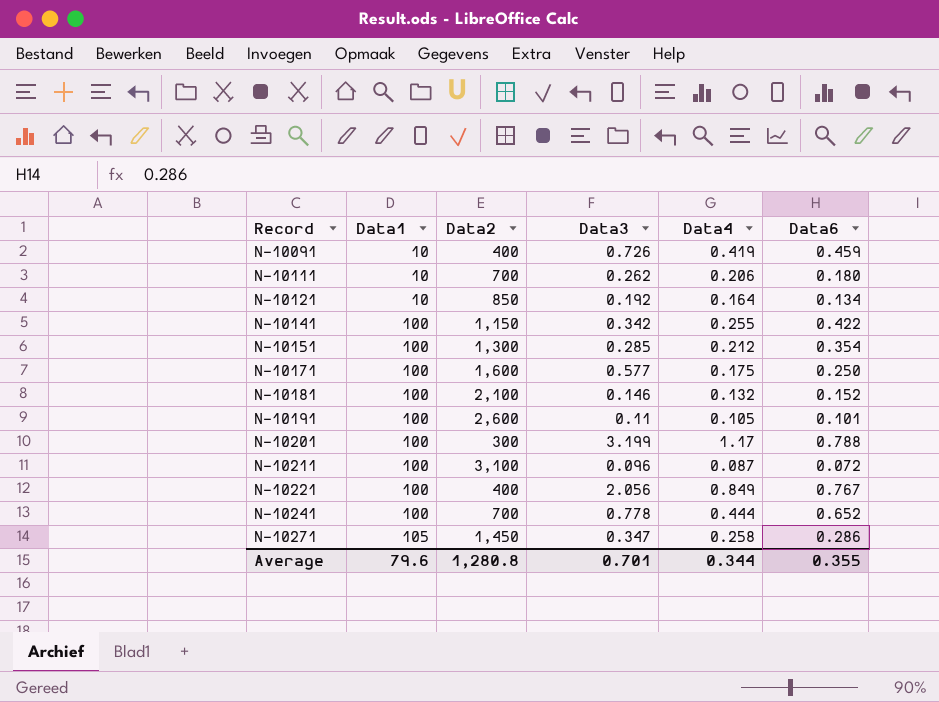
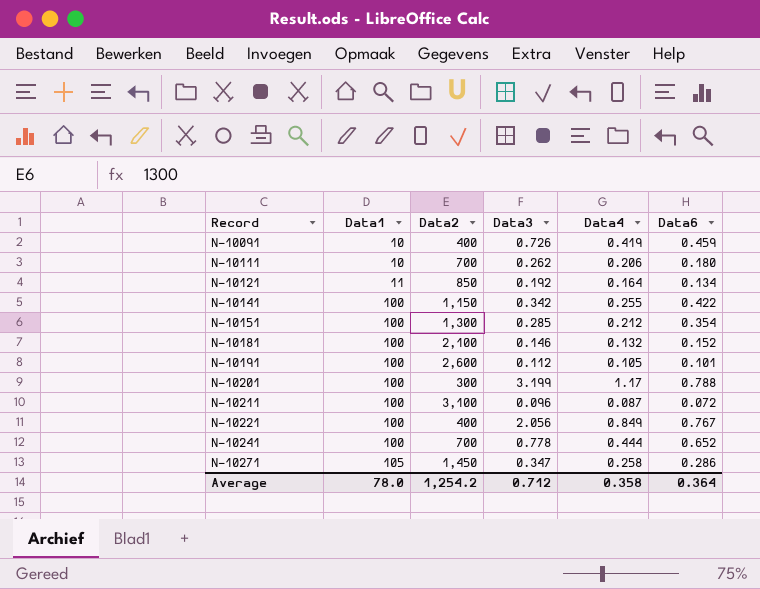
row N-10171: 100 | 1,600 | 0.577 | 0.175 | 0.250 -> none
N-10121 | Data1: 10 -> 11
N-10191 | Data3: 0.11 -> 0.112
Average | Data1: 79.6 -> 78.0
Average | Data2: 1,280.8 -> 1,254.2
Average | Data3: 0.701 -> 0.712
Average | Data4: 0.344 -> 0.358
Average | Data6: 0.355 -> 0.364

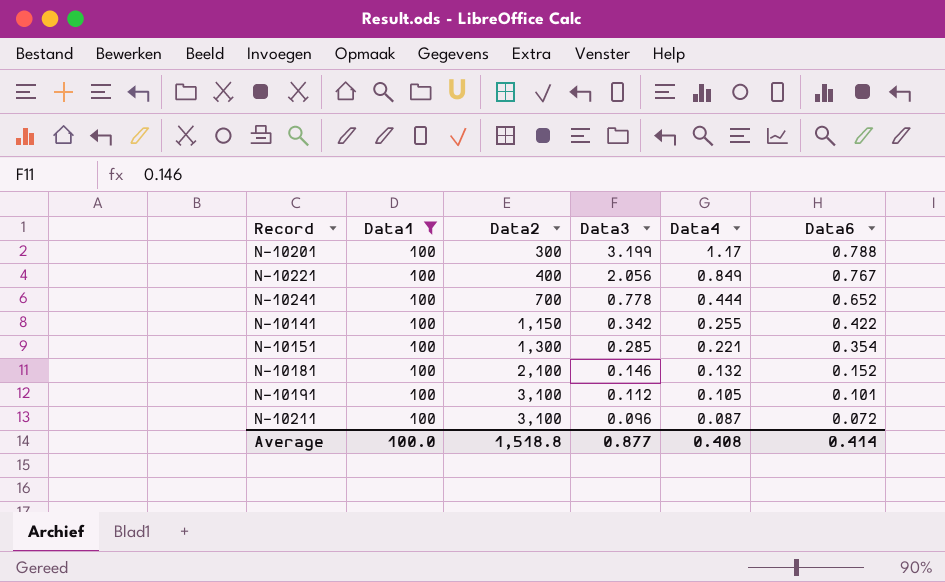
filter: none -> Data1 = 100
row order: Record ascending -> Data2 ascending
N-10151 | Data4: 0.212 -> 0.221
N-10191 | Data2: 2,600 -> 3,100
Average | Data1: 78.0 -> 100.0
Average | Data2: 1,254.2 -> 1,518.8
Average | Data3: 0.712 -> 0.877
Average | Data4: 0.358 -> 0.408
Average | Data6: 0.364 -> 0.414

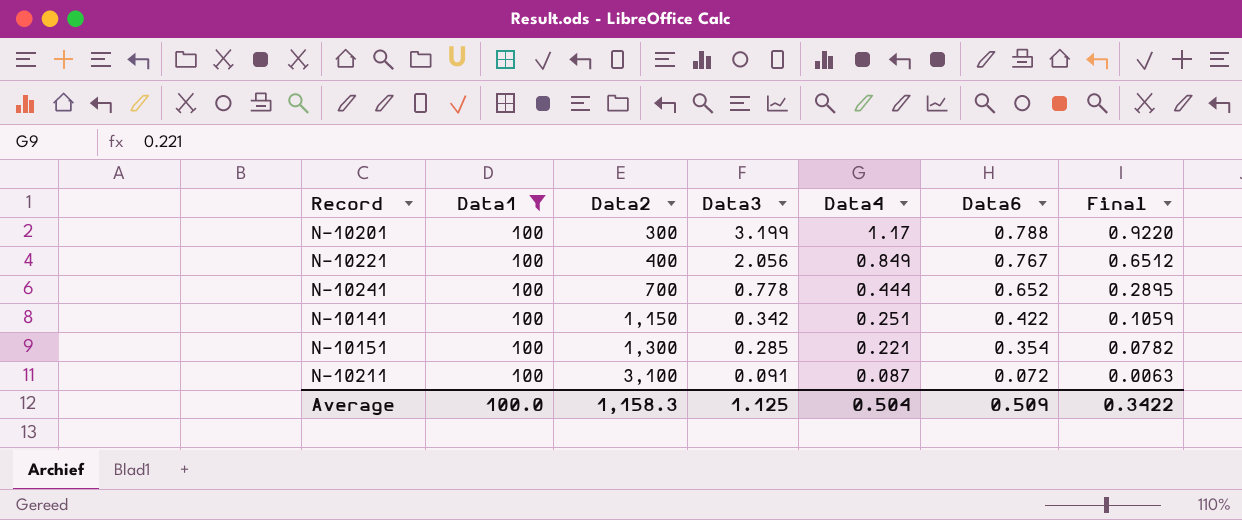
column Final | formula: none -> [Data4] * [Data6]
row N-10181: 100 | 2,100 | 0.146 | 0.132 | 0.152 -> none
row N-10191: 100 | 3,100 | 0.112 | 0.105 | 0.101 -> none
N-10141 | Data4: 0.255 -> 0.251
N-10211 | Data3: 0.096 -> 0.091
Average | Data2: 1,518.8 -> 1,158.3
Average | Data3: 0.877 -> 1.125
Average | Data4: 0.408 -> 0.504
Average | Data6: 0.414 -> 0.509

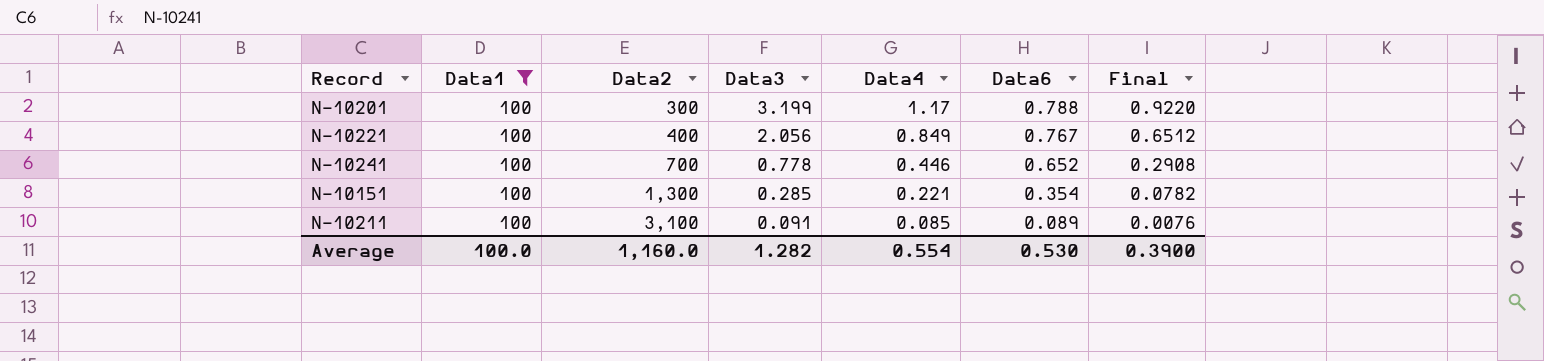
row N-10141: 100 | 1,150 | 0.342 | 0.251 | 0.422 | 0.1059 -> none
N-10241 | Data4: 0.444 -> 0.446
N-10241 | Final: 0.2895 -> 0.2908
N-10211 | Data4: 0.087 -> 0.085
N-10211 | Data6: 0.072 -> 0.089
N-10211 | Final: 0.0063 -> 0.0076
Average | Data2: 1,158.3 -> 1,160.0
Average | Data3: 1.125 -> 1.282
Average | Data4: 0.504 -> 0.554
Average | Data6: 0.509 -> 0.530
Average | Final: 0.3422 -> 0.3900

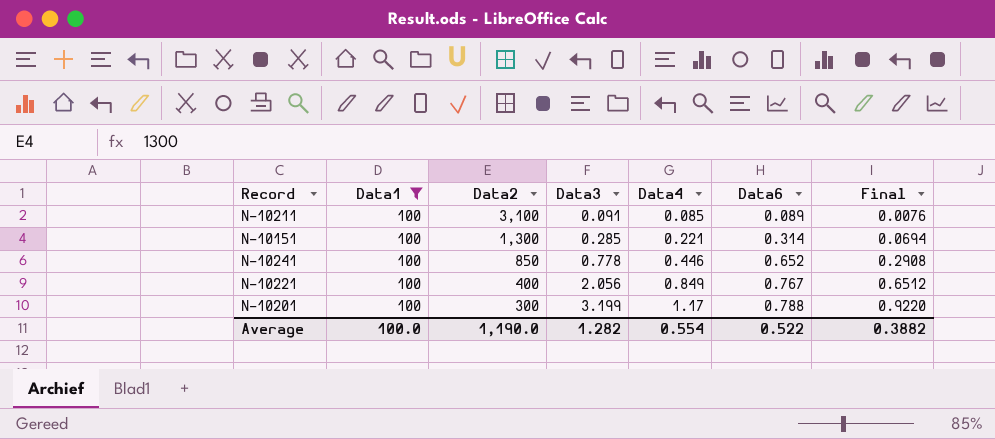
row order: Data2 ascending -> Data2 descending
N-10151 | Data6: 0.354 -> 0.314
N-10151 | Final: 0.0782 -> 0.0694
N-10241 | Data2: 700 -> 850
Average | Data2: 1,160.0 -> 1,190.0
Average | Data6: 0.530 -> 0.522
Average | Final: 0.3900 -> 0.3882

